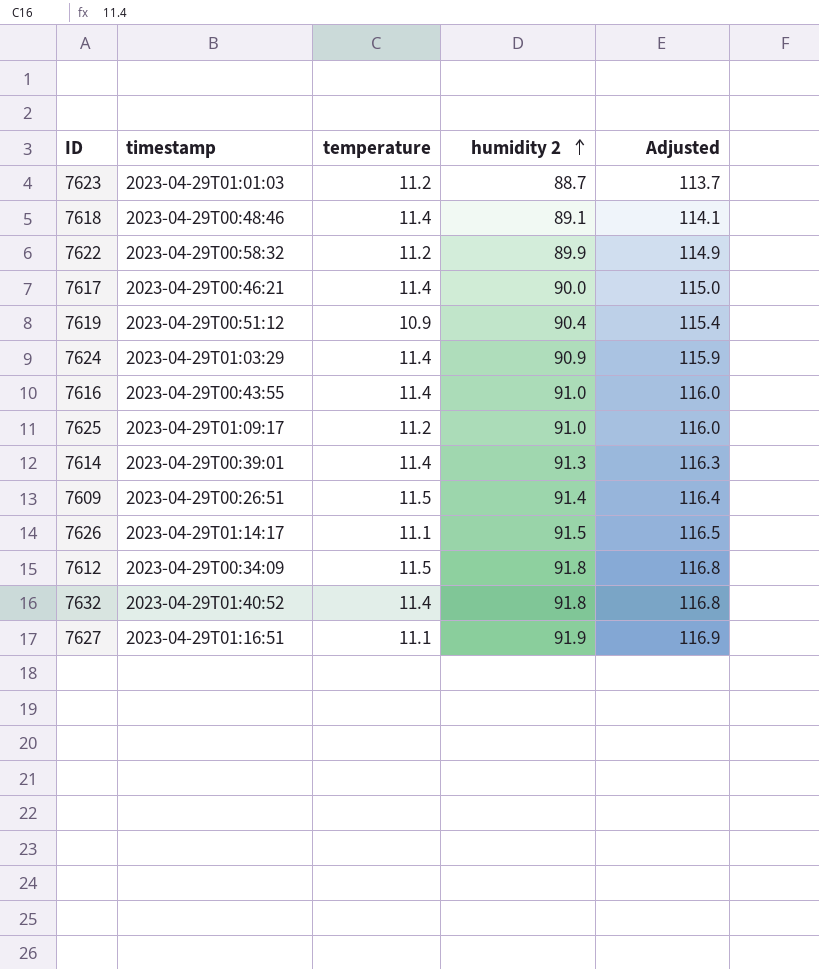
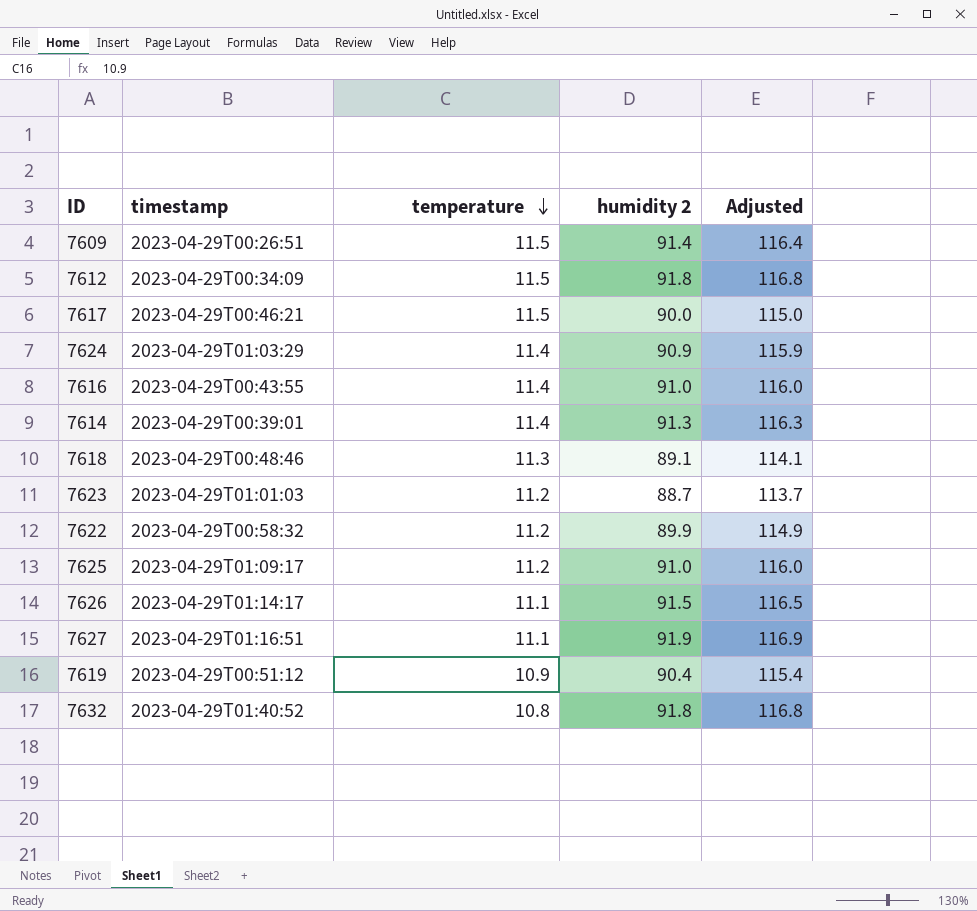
row order: humidity 2 ascending -> temperature descending
7617 | temperature: 11.4 -> 11.5
7618 | temperature: 11.4 -> 11.3
7632 | temperature: 11.4 -> 10.8

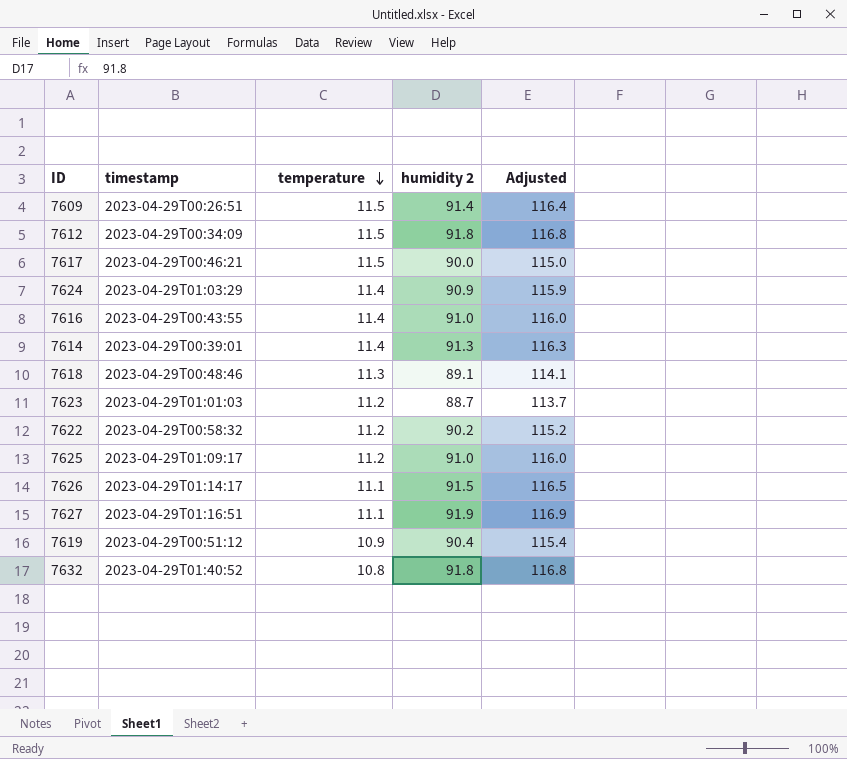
7622 | humidity 2: 89.9 -> 90.2
7622 | Adjusted: 114.9 -> 115.2

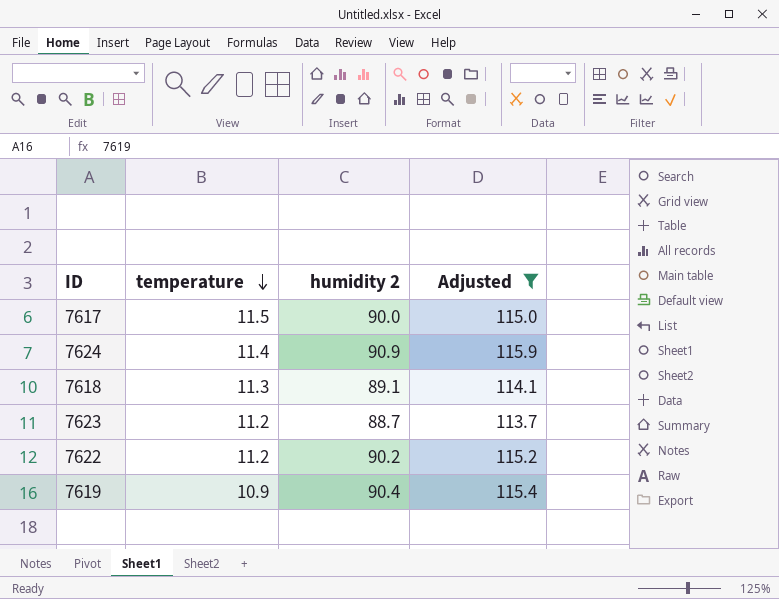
filter: none -> Adjusted <= 115.9
column timestamp | position: 2 -> none

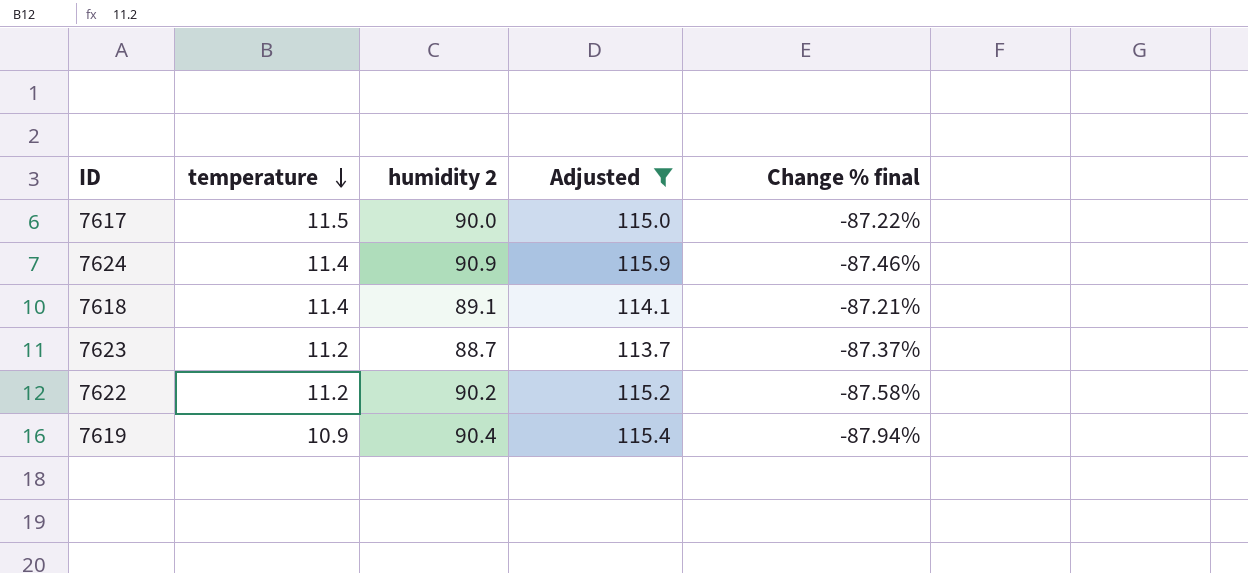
column Change % final | formula: none -> ([temperature] - [humidity 2]) / [humidity 2]
7618 | temperature: 11.3 -> 11.4

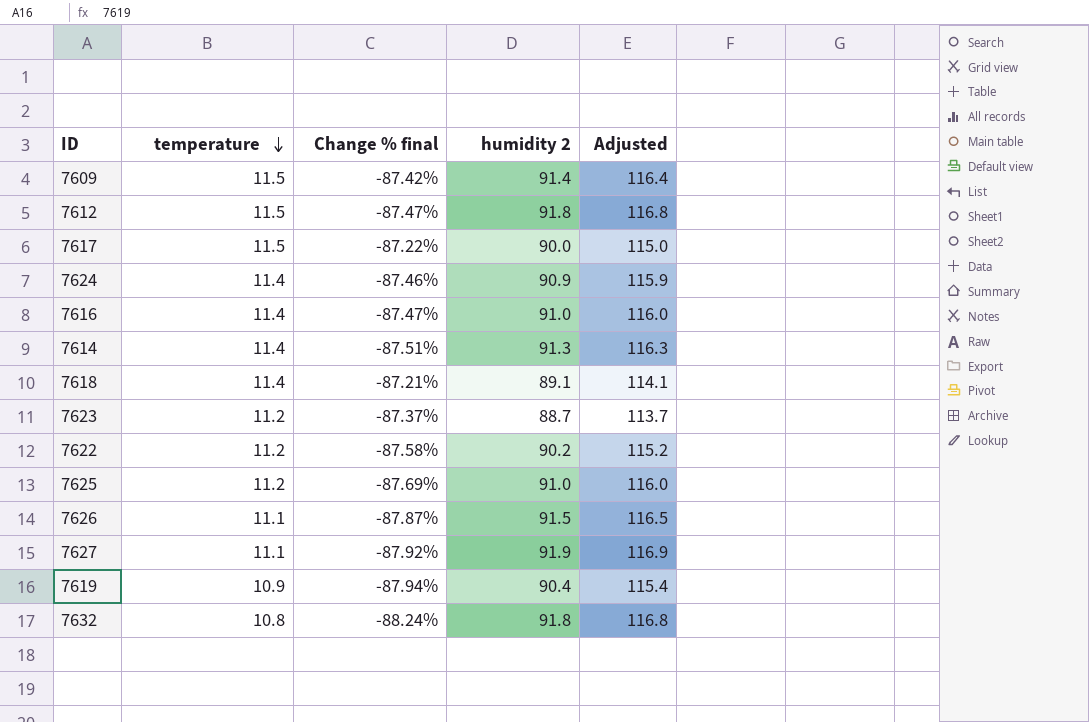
filter: Adjusted <= 115.9 -> none
column Change % final | position: 5 -> 3

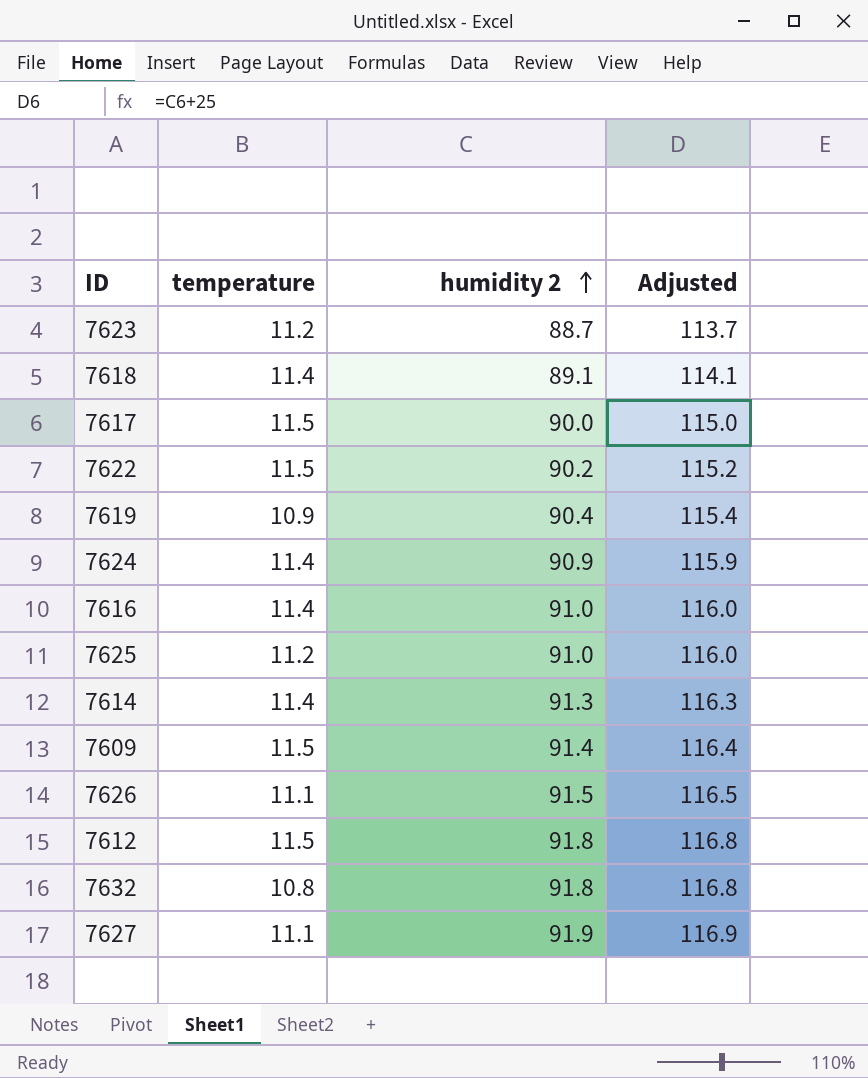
row order: temperature descending -> humidity 2 ascending
column Change % final | formula: ([temperature] - [humidity 2]) / [humidity 2] -> none
7622 | temperature: 11.2 -> 11.5

